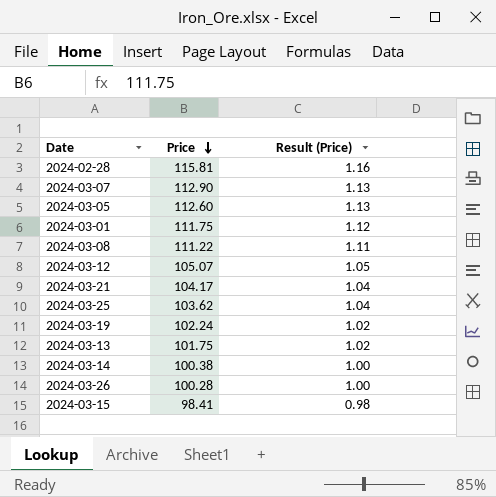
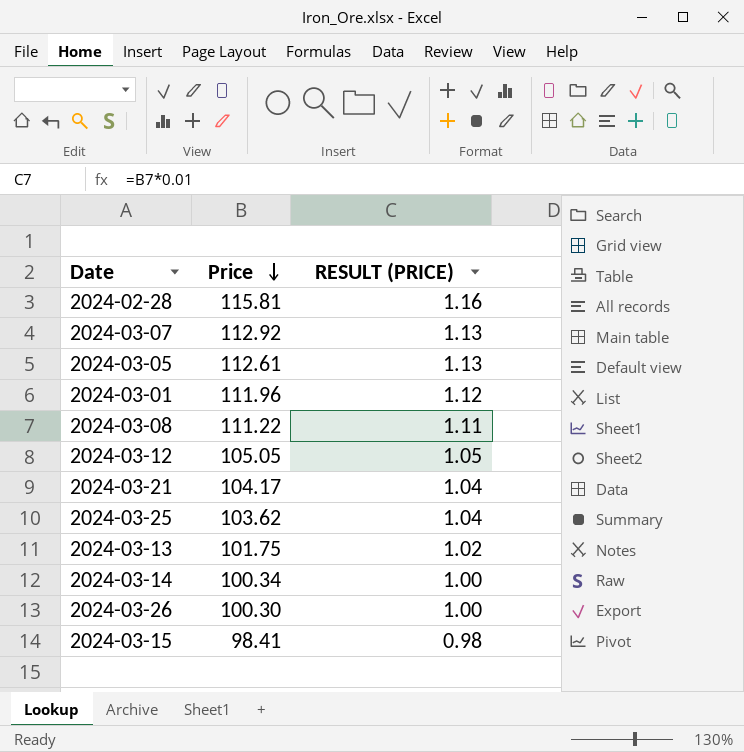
column name: Result (Price) -> RESULT (PRICE)
row 2024-03-19: 102.24 | 1.02 -> none
2024-03-07 | Price: 112.90 -> 112.92
2024-03-05 | Price: 112.60 -> 112.61
2024-03-01 | Price: 111.75 -> 111.96
2024-03-12 | Price: 105.07 -> 105.05
2024-03-14 | Price: 100.38 -> 100.34
2024-03-26 | Price: 100.28 -> 100.30

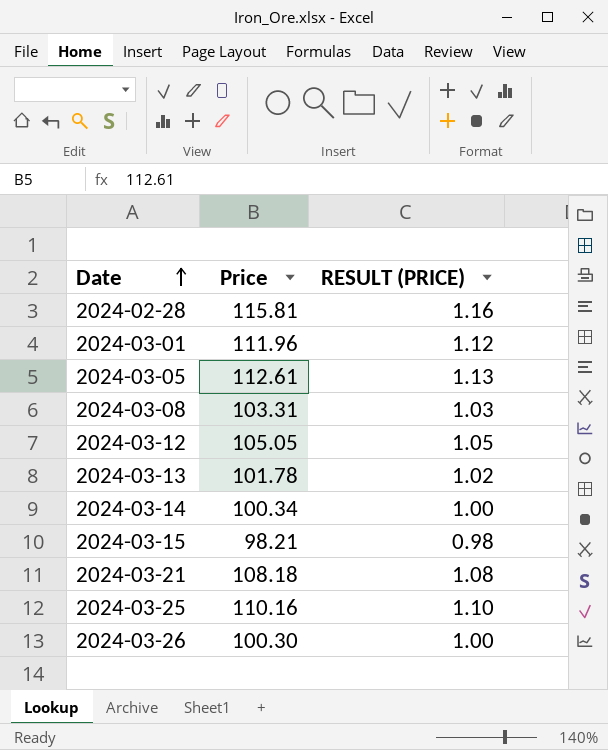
row order: Price descending -> Date ascending
row 2024-03-07: 112.92 | 1.13 -> none
2024-03-08 | Price: 111.22 -> 103.31
2024-03-08 | RESULT (PRICE): 1.11 -> 1.03
2024-03-13 | Price: 101.75 -> 101.78
2024-03-15 | Price: 98.41 -> 98.21
2024-03-21 | Price: 104.17 -> 108.18
2024-03-21 | RESULT (PRICE): 1.04 -> 1.08
2024-03-25 | Price: 103.62 -> 110.16
2024-03-25 | RESULT (PRICE): 1.04 -> 1.10

